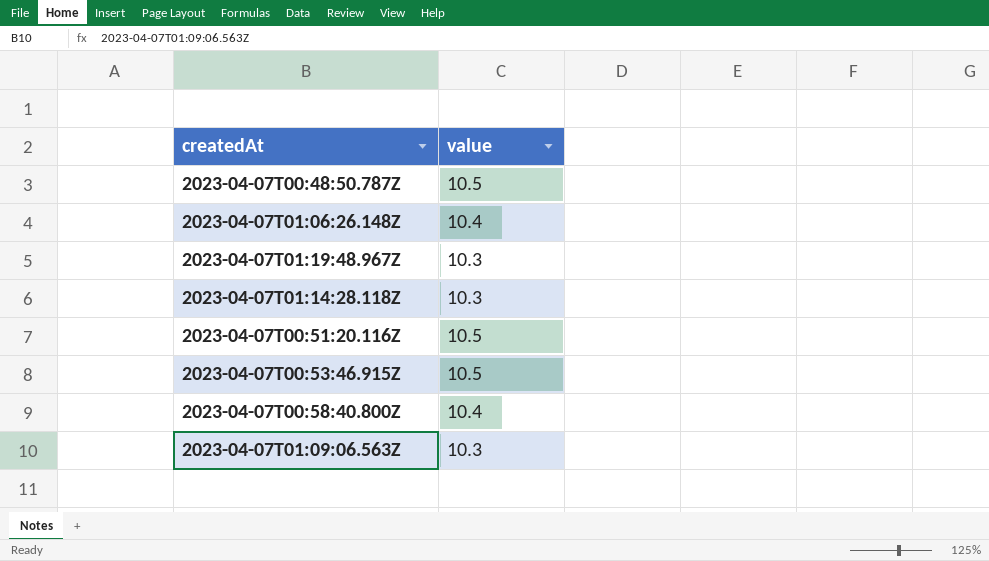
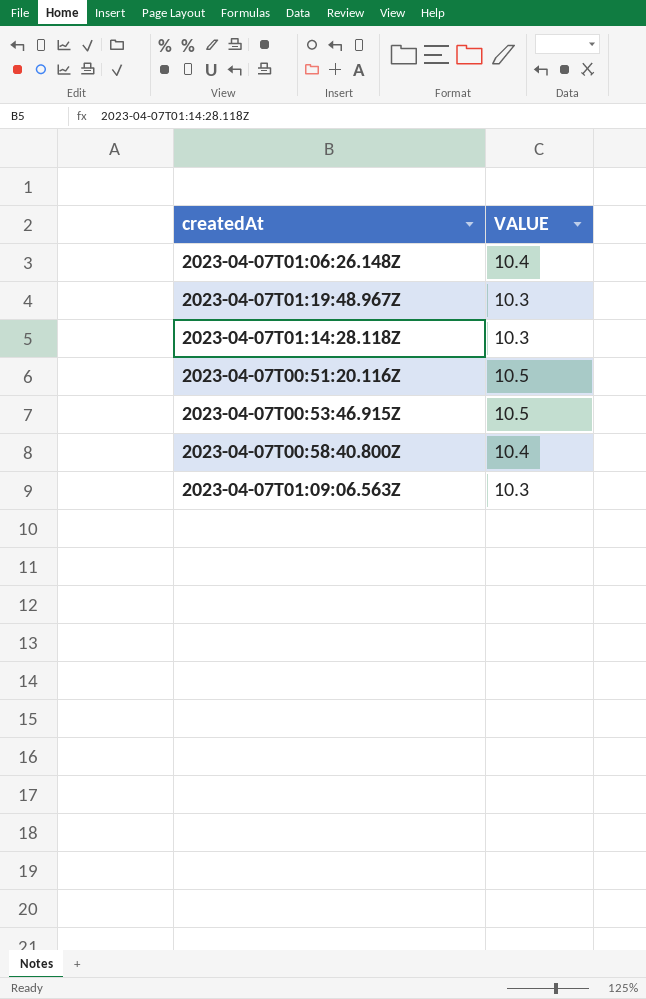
column name: value -> VALUE
row 2023-04-07T00:48:50.787Z: 10.5 -> none

